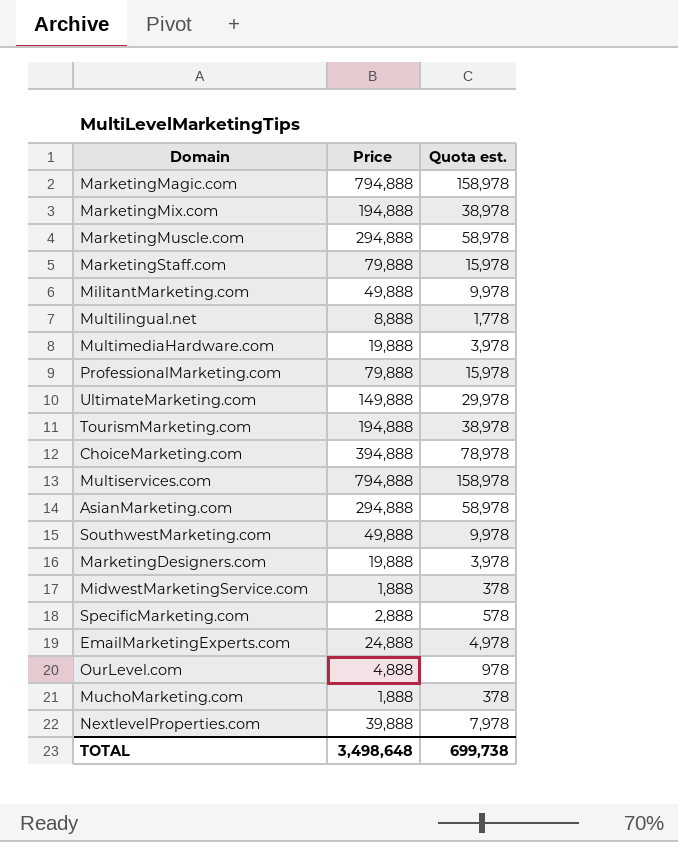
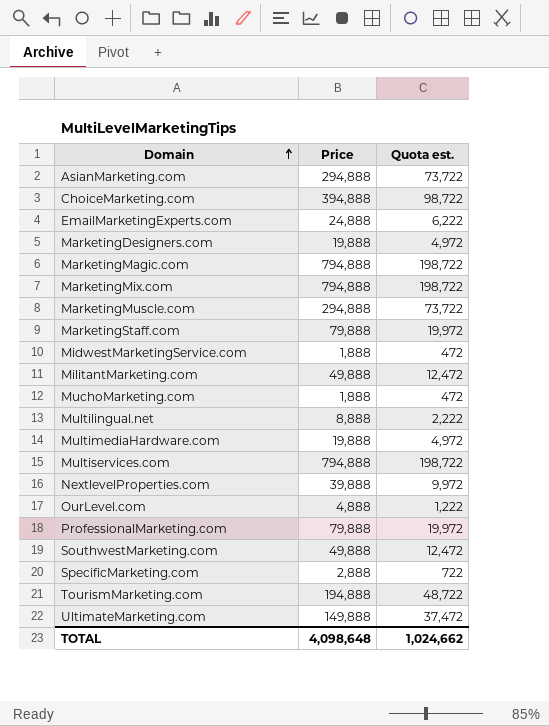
row order: none -> Domain ascending
column Quota est. | formula: [Price] * 0.2 -> [Price] * 0.25
MarketingMix.com | Price: 194,888 -> 794,888
TOTAL | Price: 3,498,648 -> 4,098,648
TOTAL | Quota est.: 699,738 -> 1,024,662

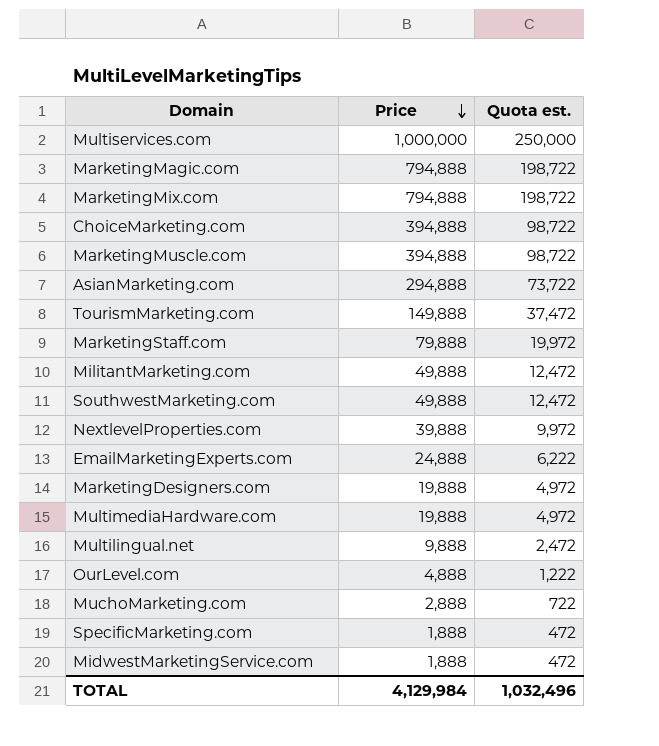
row order: Domain ascending -> Price descending
row ProfessionalMarketing.com: 79,888 | 19,972 -> none
row UltimateMarketing.com: 149,888 | 37,472 -> none
Multiservices.com | Price: 794,888 -> 1,000,000
Multiservices.com | Quota est.: 198,722 -> 250,000
MarketingMuscle.com | Price: 294,888 -> 394,888
MarketingMuscle.com | Quota est.: 73,722 -> 98,722
TourismMarketing.com | Price: 194,888 -> 149,888
TourismMarketing.com | Quota est.: 48,722 -> 37,472
Multilingual.net | Price: 8,888 -> 9,888
Multilingual.net | Quota est.: 2,222 -> 2,472
MuchoMarketing.com | Price: 1,888 -> 2,888
MuchoMarketing.com | Quota est.: 472 -> 722
SpecificMarketing.com | Price: 2,888 -> 1,888
SpecificMarketing.com | Quota est.: 722 -> 472
TOTAL | Price: 4,098,648 -> 4,129,984
TOTAL | Quota est.: 1,024,662 -> 1,032,496

